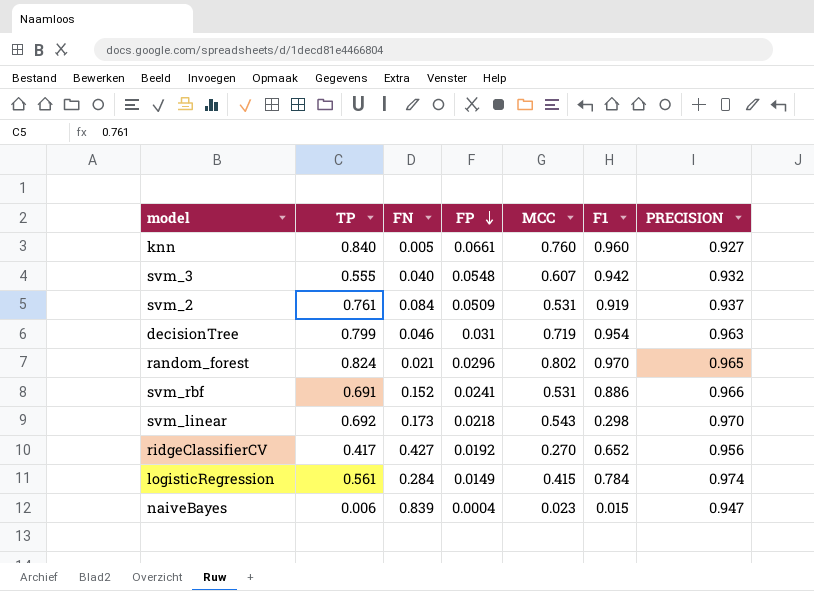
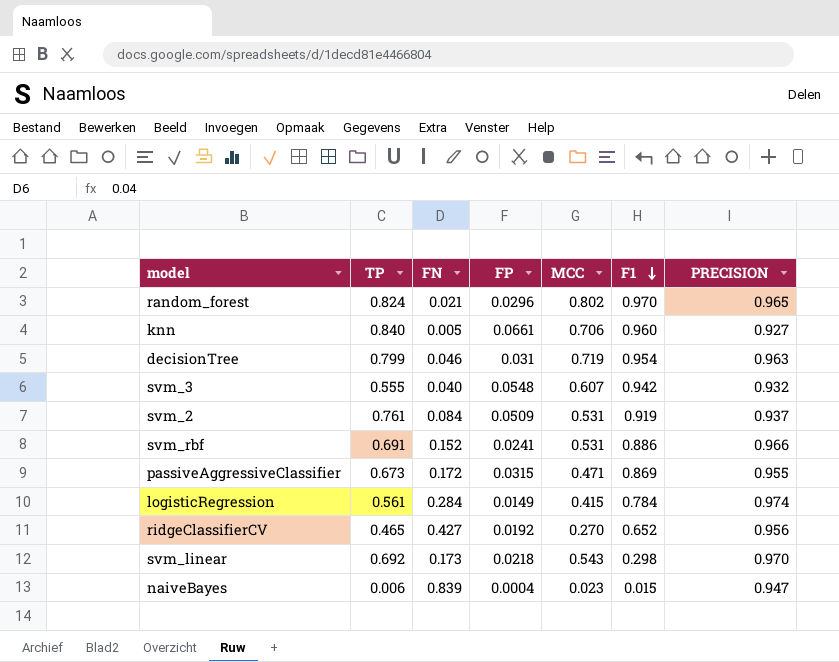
row order: FP descending -> F1 descending
knn | MCC: 0.760 -> 0.706
row passiveAggressiveClassifier: none -> 0.673 | 0.172 | 0.0315 | 0.471 | 0.869 | 0.955
ridgeClassifierCV | TP: 0.417 -> 0.465

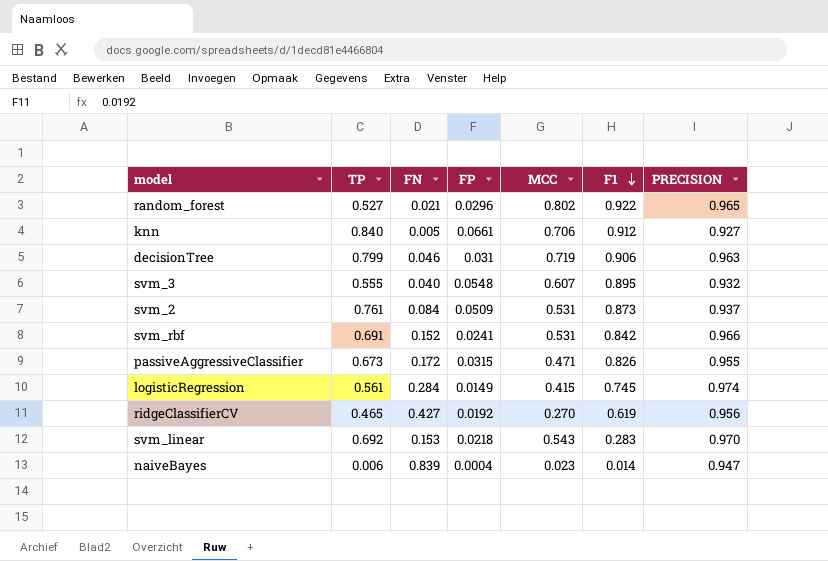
random_forest | TP: 0.824 -> 0.527
random_forest | F1: 0.970 -> 0.922
knn | F1: 0.960 -> 0.912
decisionTree | F1: 0.954 -> 0.906
svm_3 | F1: 0.942 -> 0.895
svm_2 | F1: 0.919 -> 0.873
svm_rbf | F1: 0.886 -> 0.842
passiveAggressiveClassifier | F1: 0.869 -> 0.826
logisticRegression | F1: 0.784 -> 0.745
ridgeClassifierCV | F1: 0.652 -> 0.619
svm_linear | FN: 0.173 -> 0.153
svm_linear | F1: 0.298 -> 0.283
naiveBayes | F1: 0.015 -> 0.014

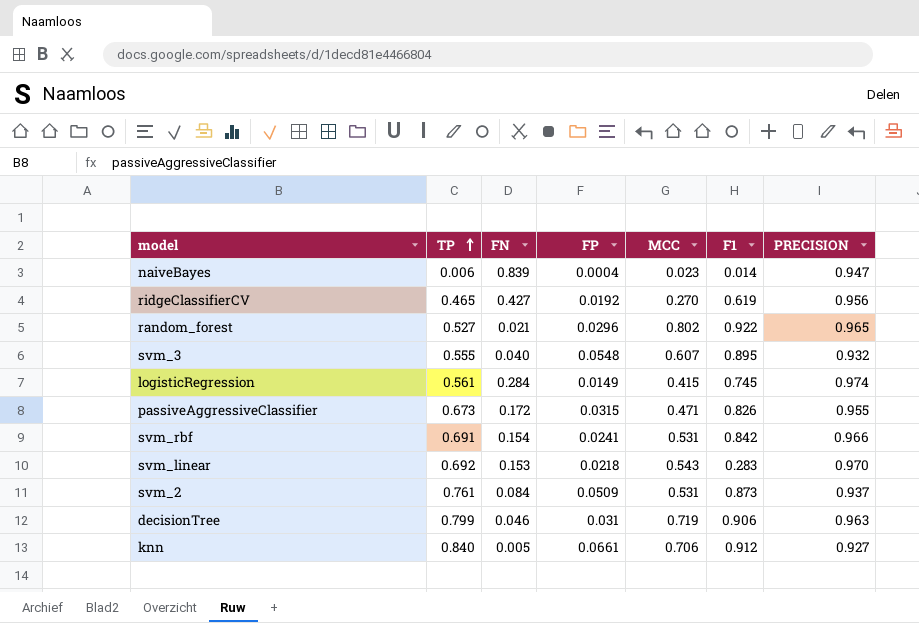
row order: F1 descending -> TP ascending
svm_rbf | FN: 0.152 -> 0.154

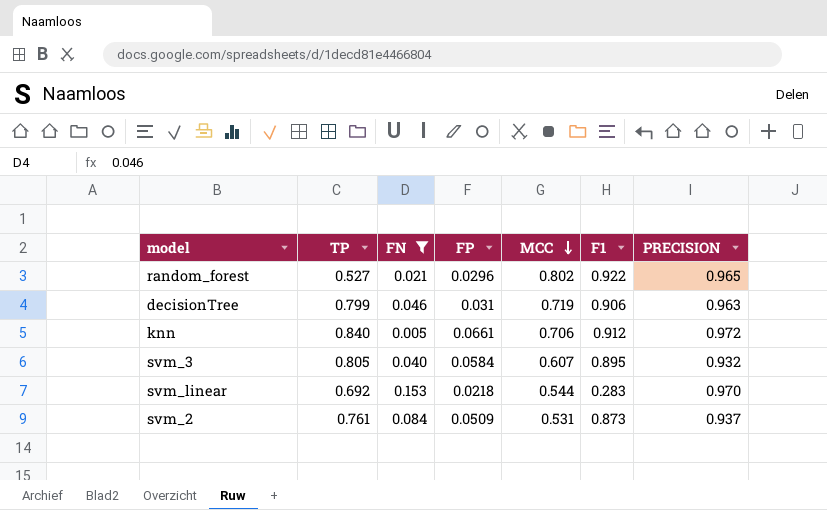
filter: none -> FN <= 0.153
row order: TP ascending -> MCC descending
knn | PRECISION: 0.927 -> 0.972
svm_3 | TP: 0.555 -> 0.805
svm_3 | FP: 0.0548 -> 0.0584
svm_linear | MCC: 0.543 -> 0.544

